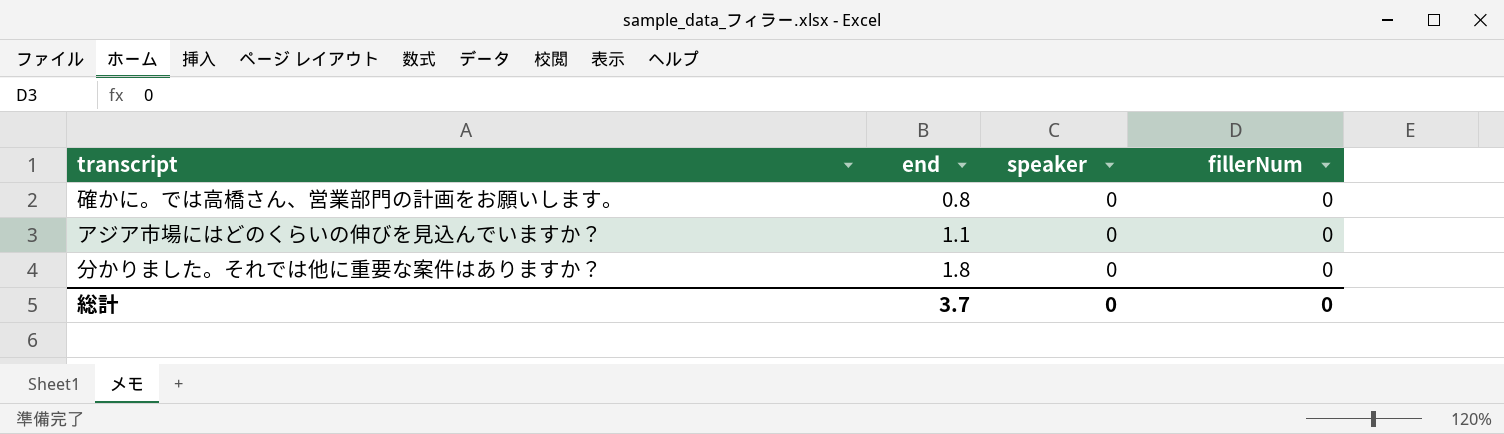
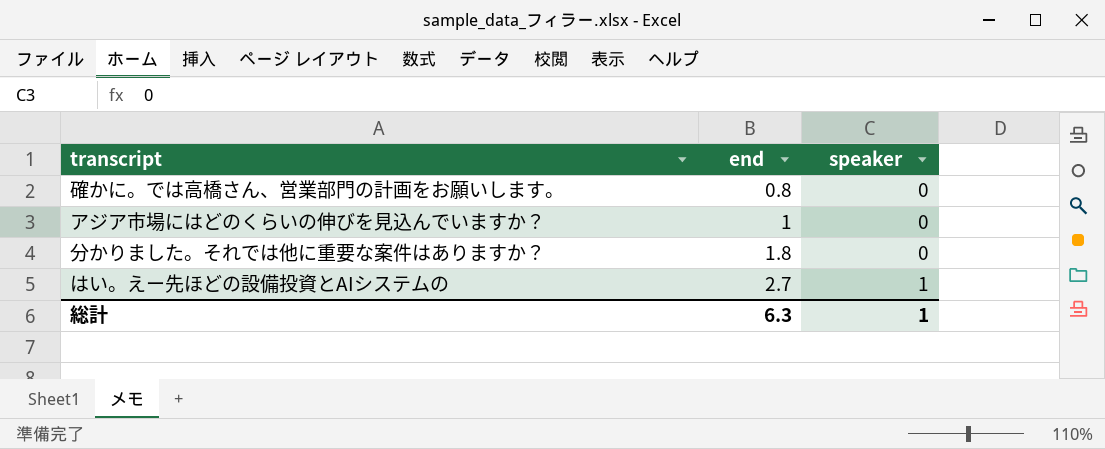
column fillerNum | position: 4 -> none
アジア市場にはどのくらいの伸びを見込んでいますか？ | end: 1.1 -> 1
row はい。えー先ほどの設備投資とAIシステムの: none -> 2.7 | 1
総計 | end: 3.7 -> 6.3
総計 | speaker: 0 -> 1

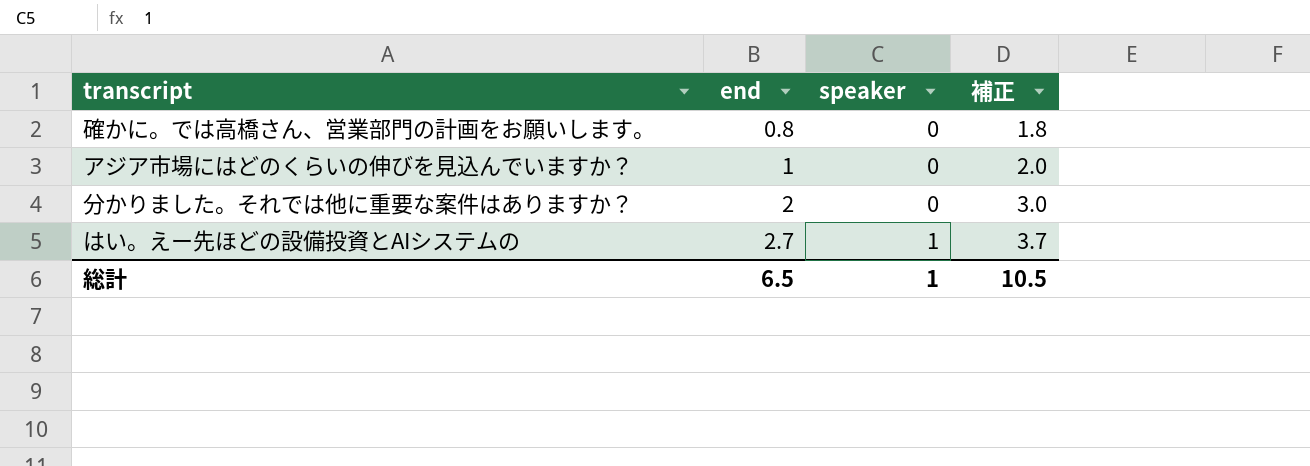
column 補正 | formula: none -> [end] + 1
分かりました。それでは他に重要な案件はありますか？ | end: 1.8 -> 2
総計 | end: 6.3 -> 6.5

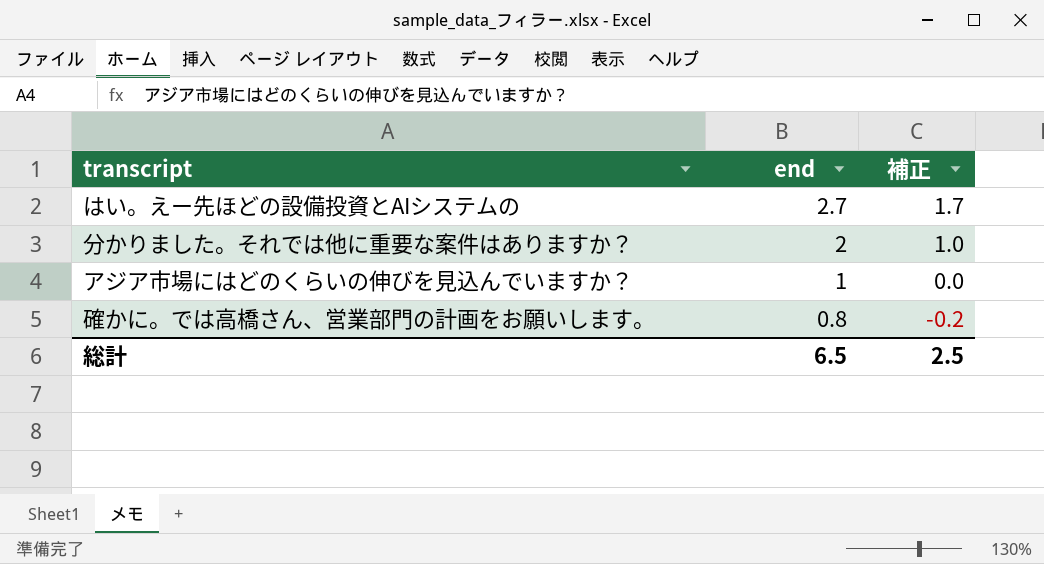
row order: end ascending -> end descending
column speaker | position: 3 -> none
column 補正 | formula: [end] + 1 -> [end] - 1
総計 | 補正: 10.5 -> 2.5

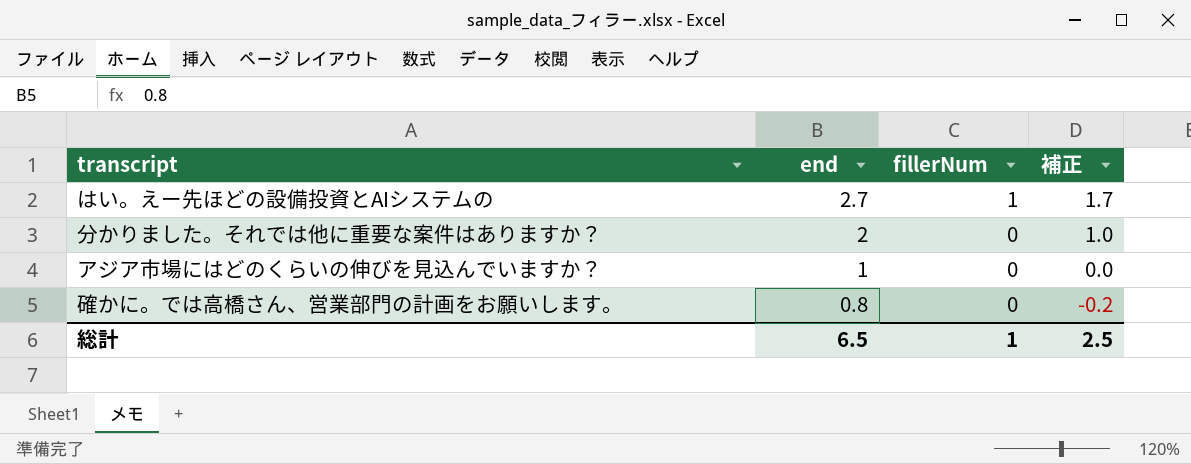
column fillerNum | position: none -> 3

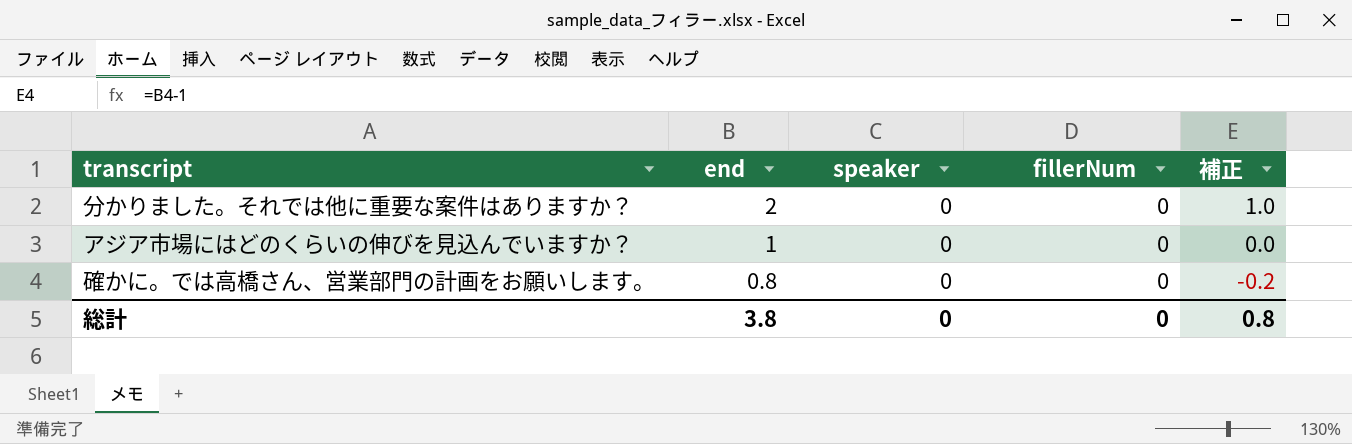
column speaker | position: none -> 3
row はい。えー先ほどの設備投資とAIシステムの: 2.7 | 1 | 1.7 -> none
総計 | end: 6.5 -> 3.8
総計 | fillerNum: 1 -> 0
総計 | 補正: 2.5 -> 0.8

